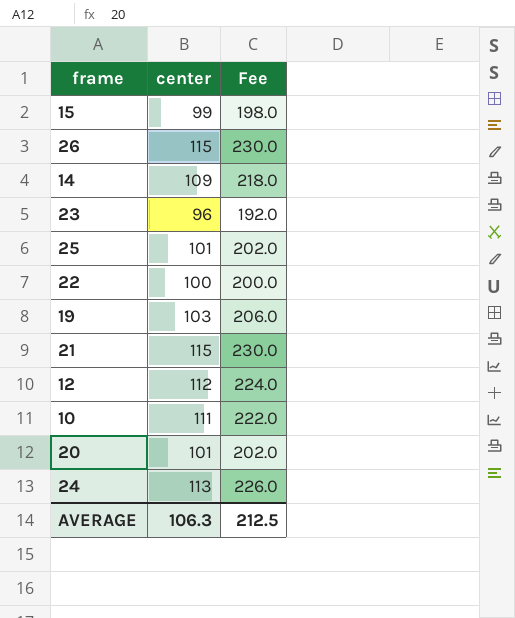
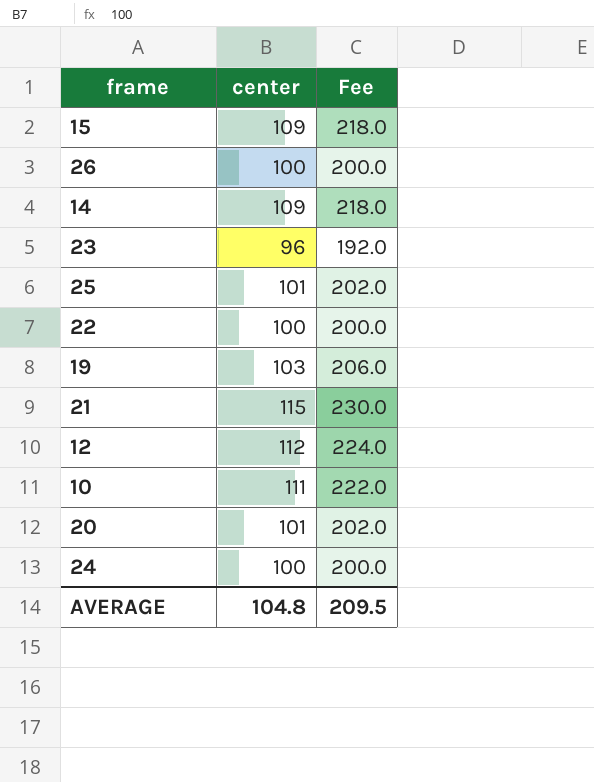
15 | center: 99 -> 109
15 | Fee: 198.0 -> 218.0
26 | center: 115 -> 100
26 | Fee: 230.0 -> 200.0
24 | center: 113 -> 100
24 | Fee: 226.0 -> 200.0
AVERAGE | center: 106.3 -> 104.8
AVERAGE | Fee: 212.5 -> 209.5

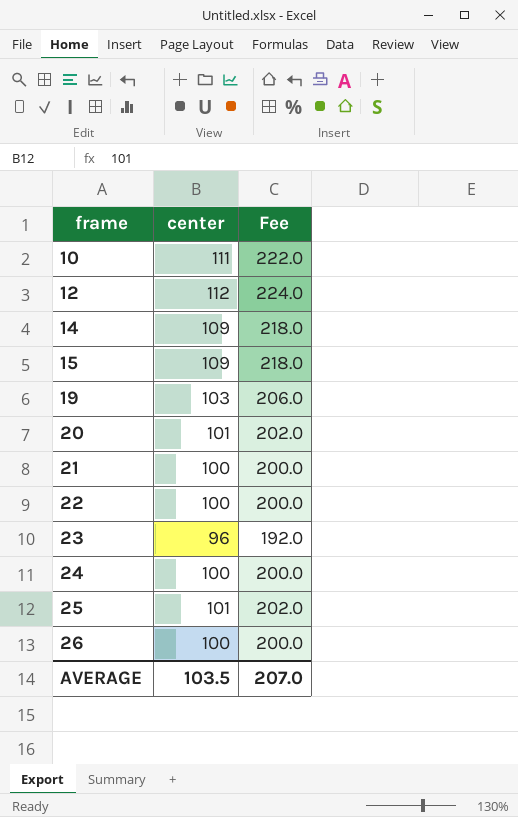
row order: none -> frame ascending
21 | center: 115 -> 100
21 | Fee: 230.0 -> 200.0
AVERAGE | center: 104.8 -> 103.5
AVERAGE | Fee: 209.5 -> 207.0

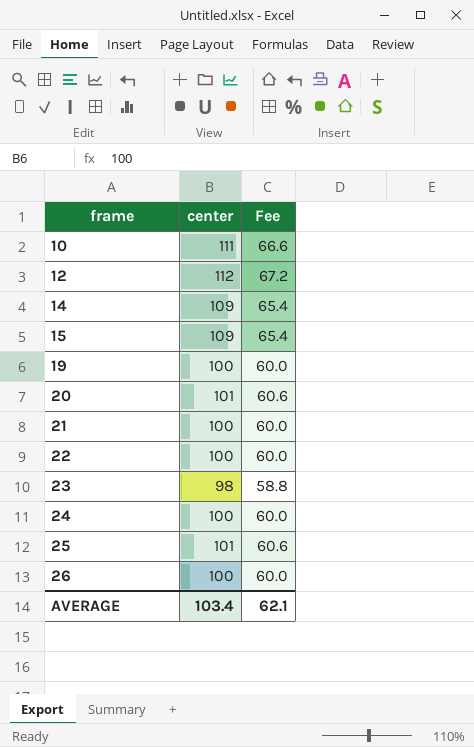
column Fee | formula: [center] * 2 -> [center] * 0.6
19 | center: 103 -> 100
23 | center: 96 -> 98
AVERAGE | center: 103.5 -> 103.4
AVERAGE | Fee: 207.0 -> 62.1

